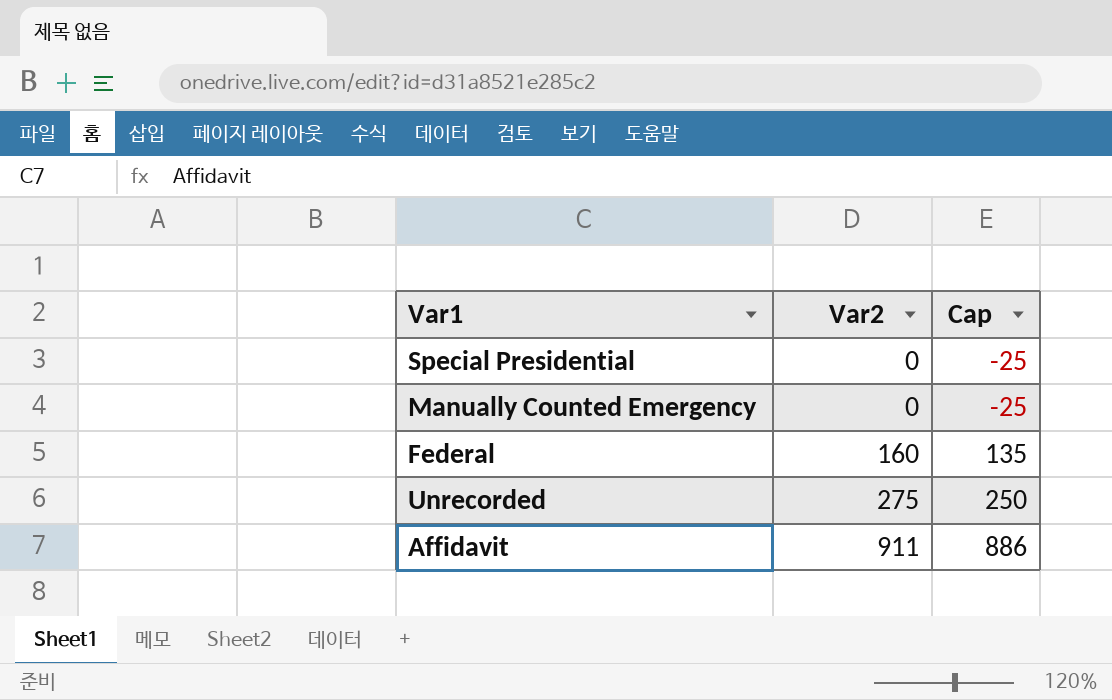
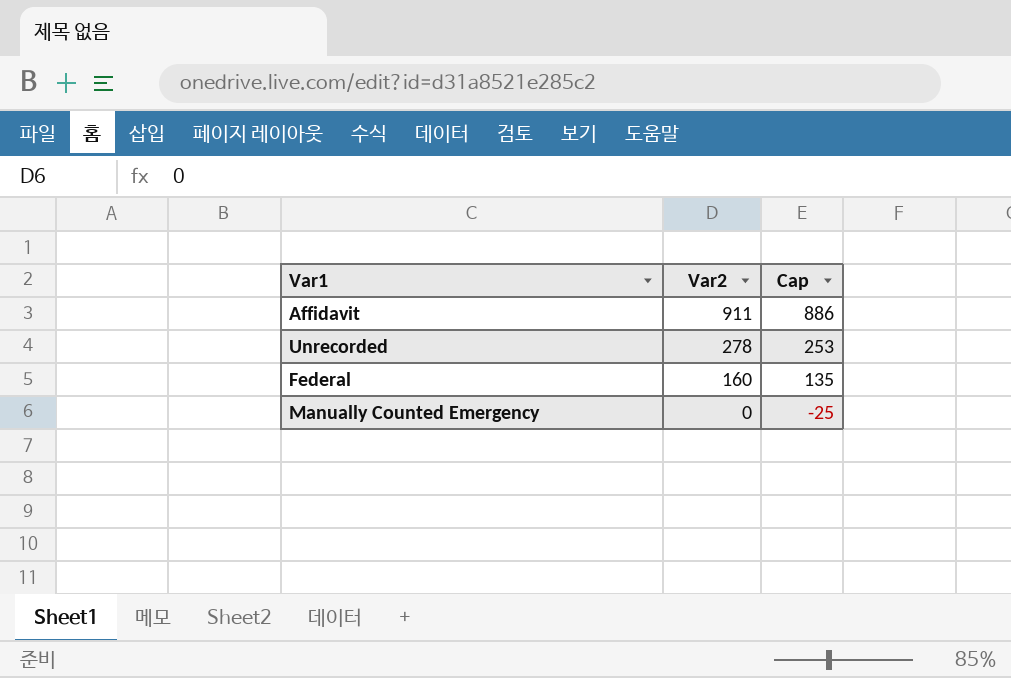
row order: Var2 ascending -> Var2 descending
row Special Presidential: 0 | -25 -> none
Unrecorded | Var2: 275 -> 278
Unrecorded | Cap: 250 -> 253

